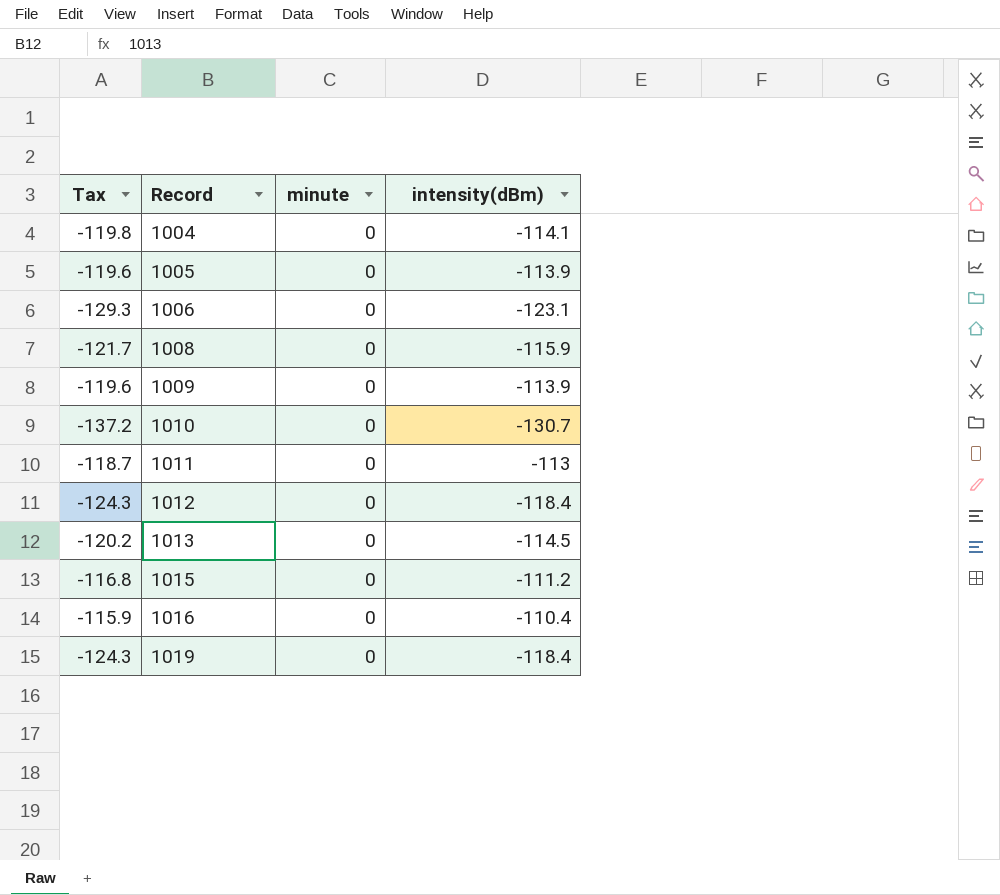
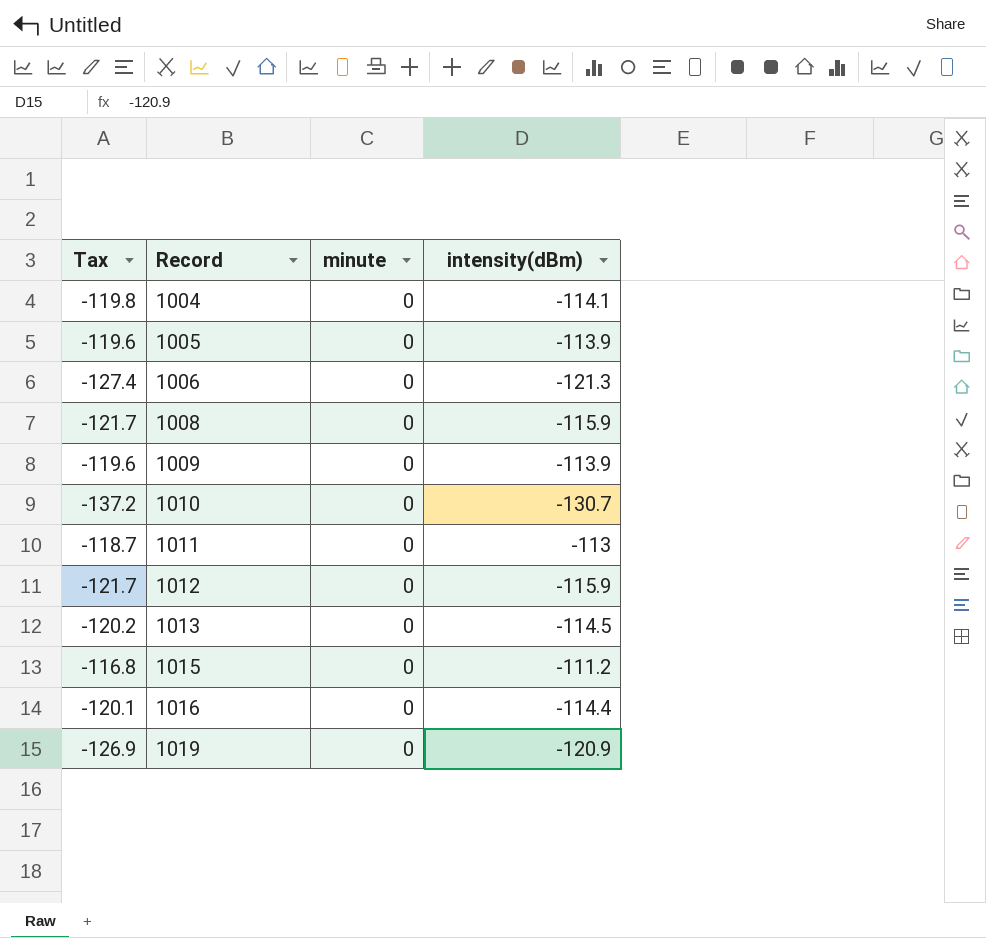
1006 | Tax: -129.3 -> -127.4
1006 | intensity(dBm): -123.1 -> -121.3
1012 | Tax: -124.3 -> -121.7
1012 | intensity(dBm): -118.4 -> -115.9
1016 | Tax: -115.9 -> -120.1
1016 | intensity(dBm): -110.4 -> -114.4
1019 | Tax: -124.3 -> -126.9
1019 | intensity(dBm): -118.4 -> -120.9

